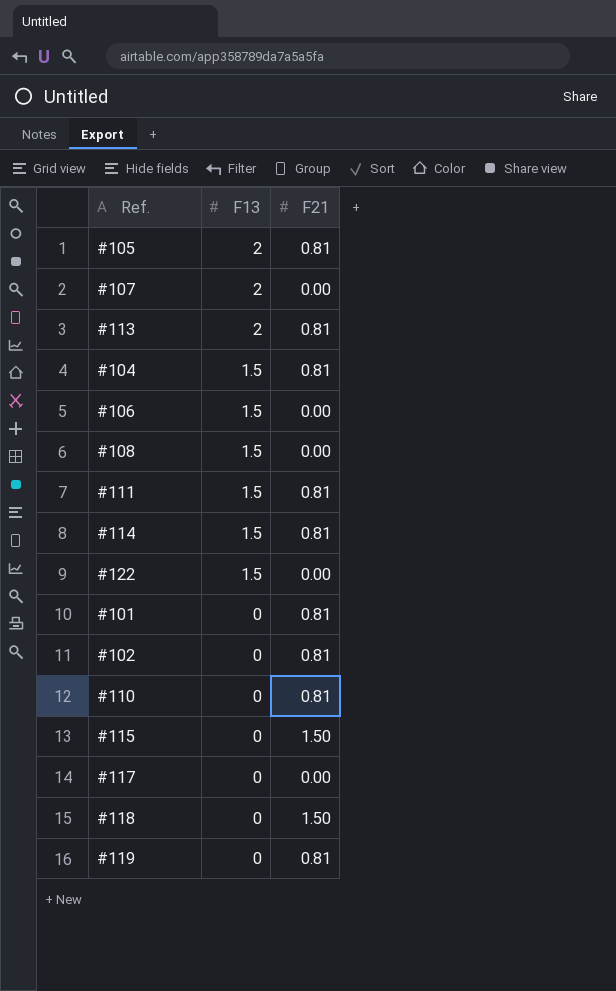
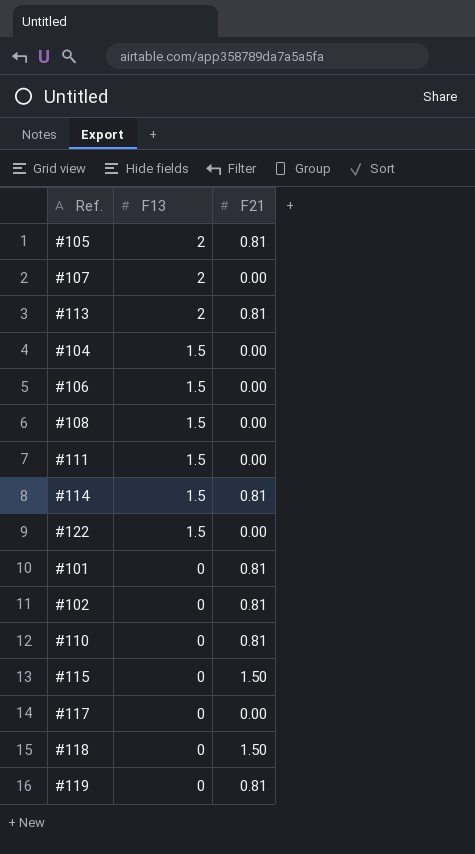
#104 | F21: 0.81 -> 0.00
#111 | F21: 0.81 -> 0.00

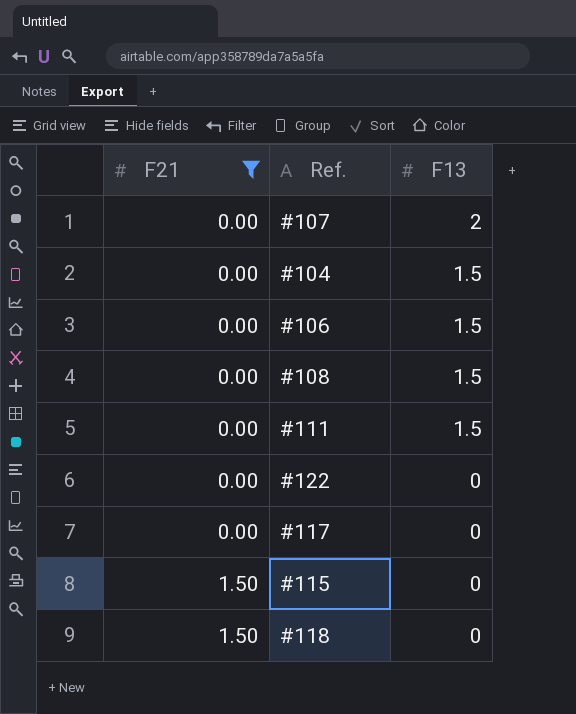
filter: none -> F21 != 0.81
row order: F13 descending -> F21 ascending
column F21 | position: 3 -> 1
#122 | F13: 1.5 -> 0

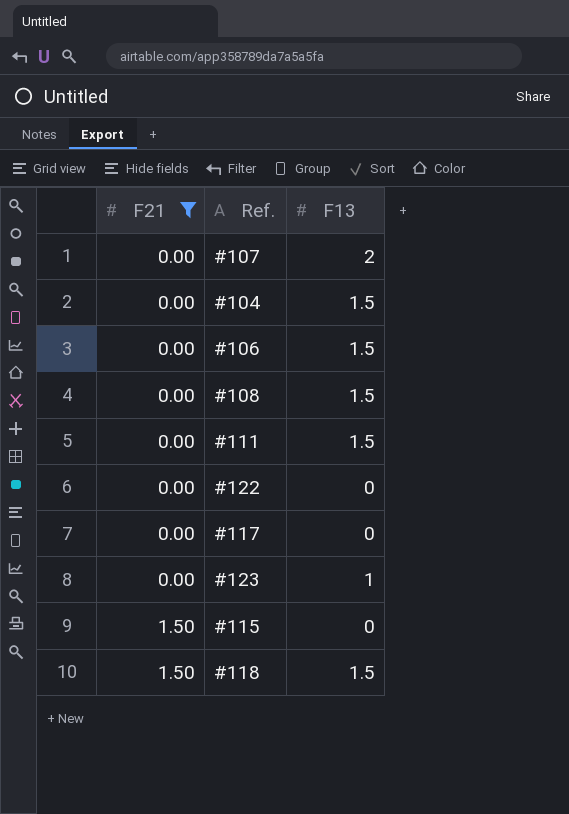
row #123: none -> 0.00 | 1
#118 | F13: 0 -> 1.5

